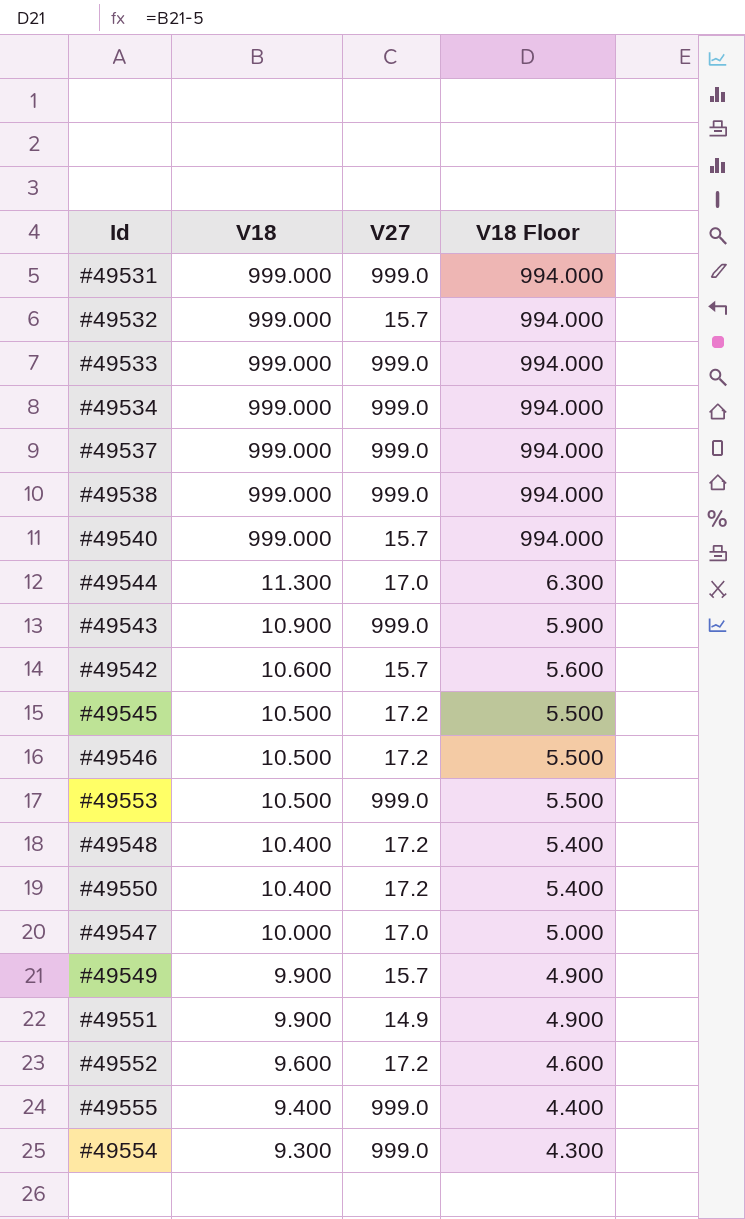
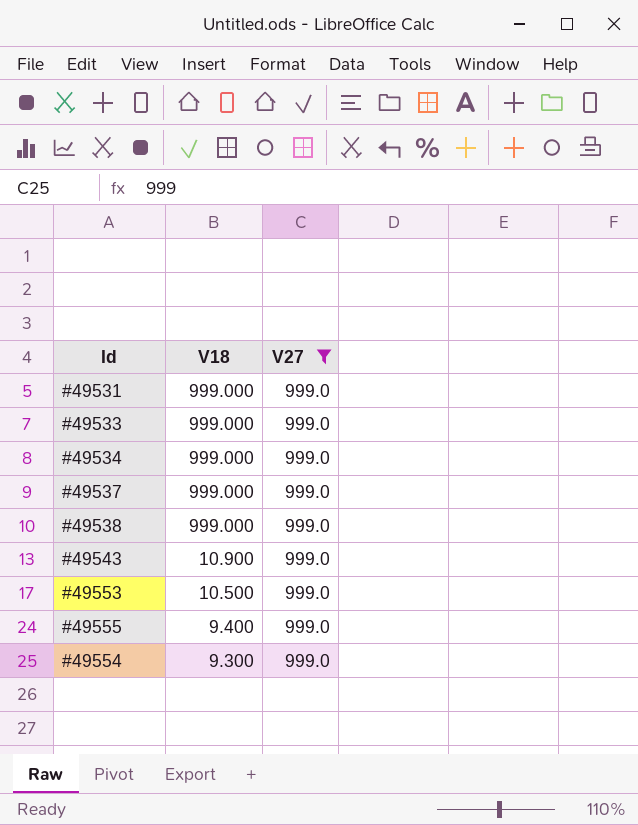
filter: none -> V27 = 999.0
column V18 Floor | formula: [V18] - 5 -> none

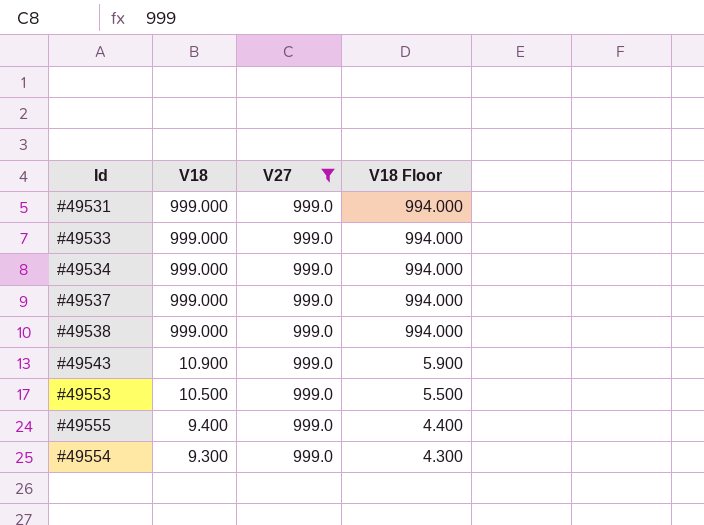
column V18 Floor | formula: none -> [V18] - 5

